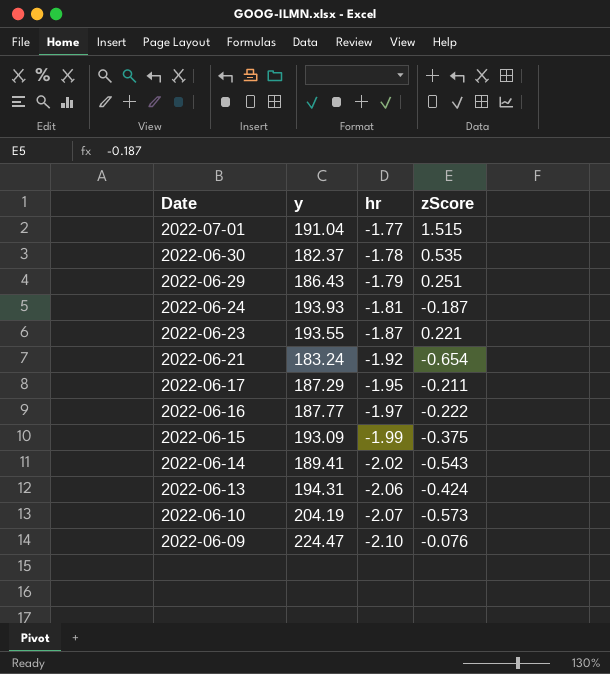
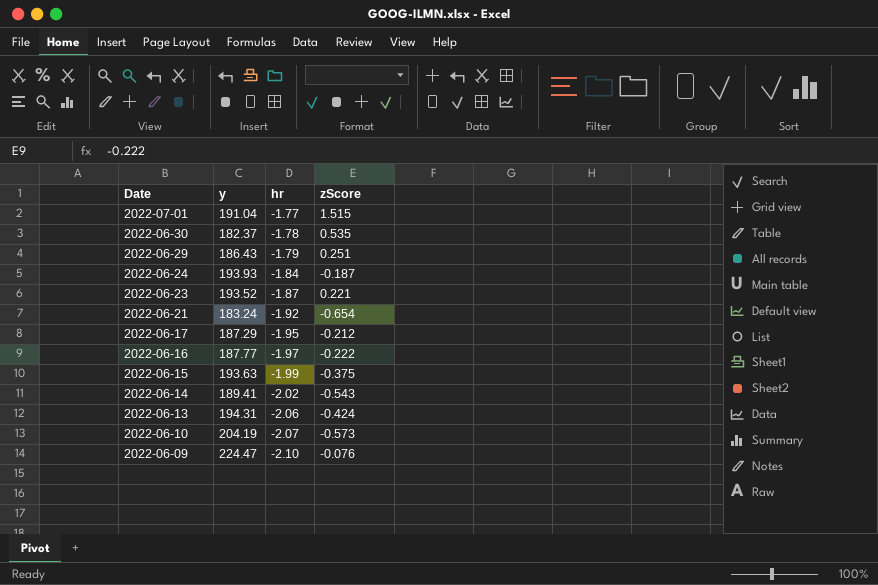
2022-06-24 | hr: -1.81 -> -1.84
2022-06-23 | y: 193.55 -> 193.52
2022-06-17 | zScore: -0.211 -> -0.212
2022-06-15 | y: 193.09 -> 193.63

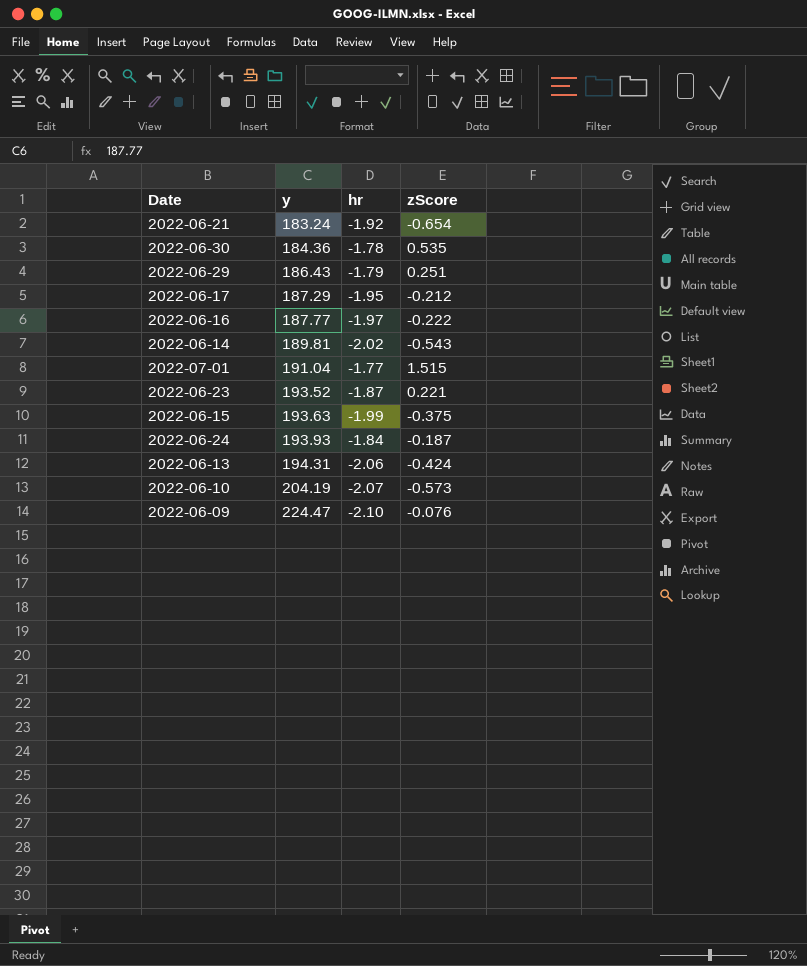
row order: Date descending -> y ascending
2022-06-30 | y: 182.37 -> 184.36
2022-06-14 | y: 189.41 -> 189.81

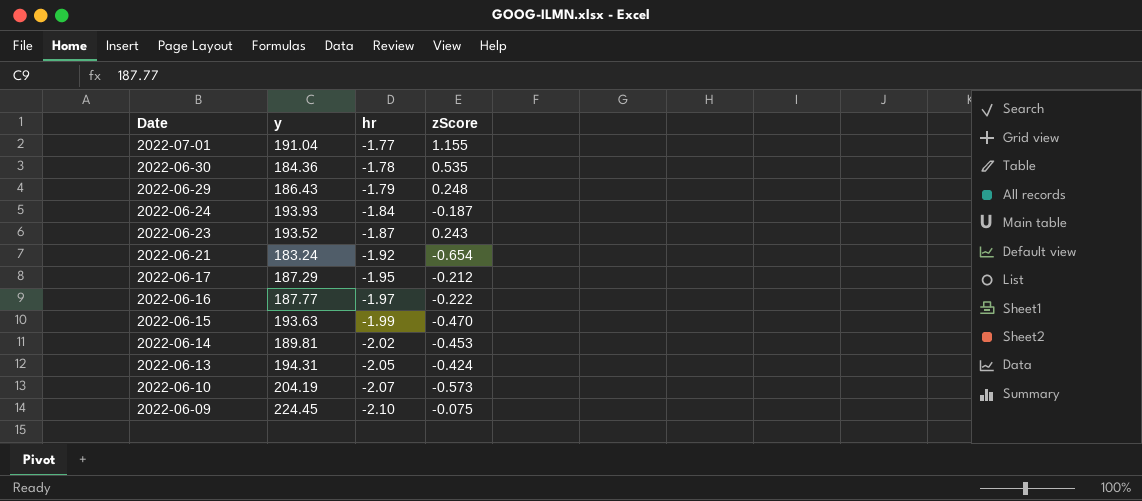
row order: y ascending -> Date descending
2022-07-01 | zScore: 1.515 -> 1.155
2022-06-29 | zScore: 0.251 -> 0.248
2022-06-23 | zScore: 0.221 -> 0.243
2022-06-15 | zScore: -0.375 -> -0.470
2022-06-14 | zScore: -0.543 -> -0.453
2022-06-13 | hr: -2.06 -> -2.05
2022-06-09 | y: 224.47 -> 224.45
2022-06-09 | zScore: -0.076 -> -0.075

